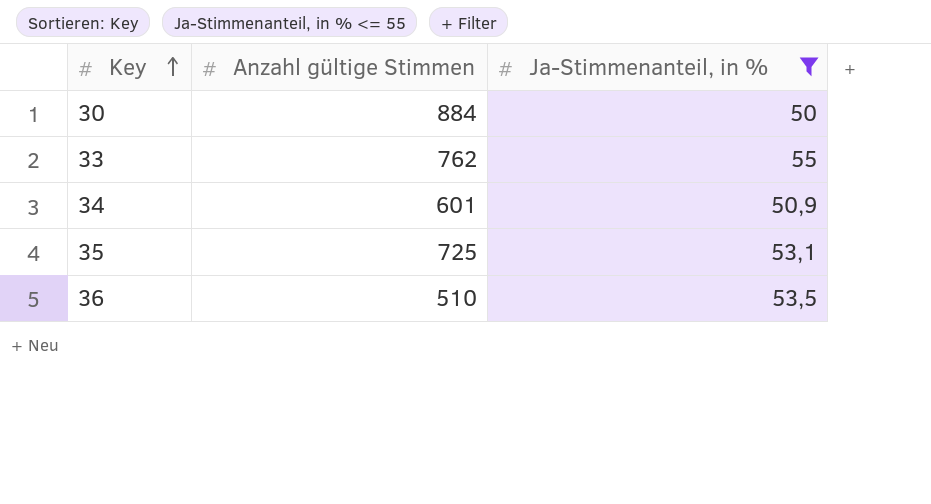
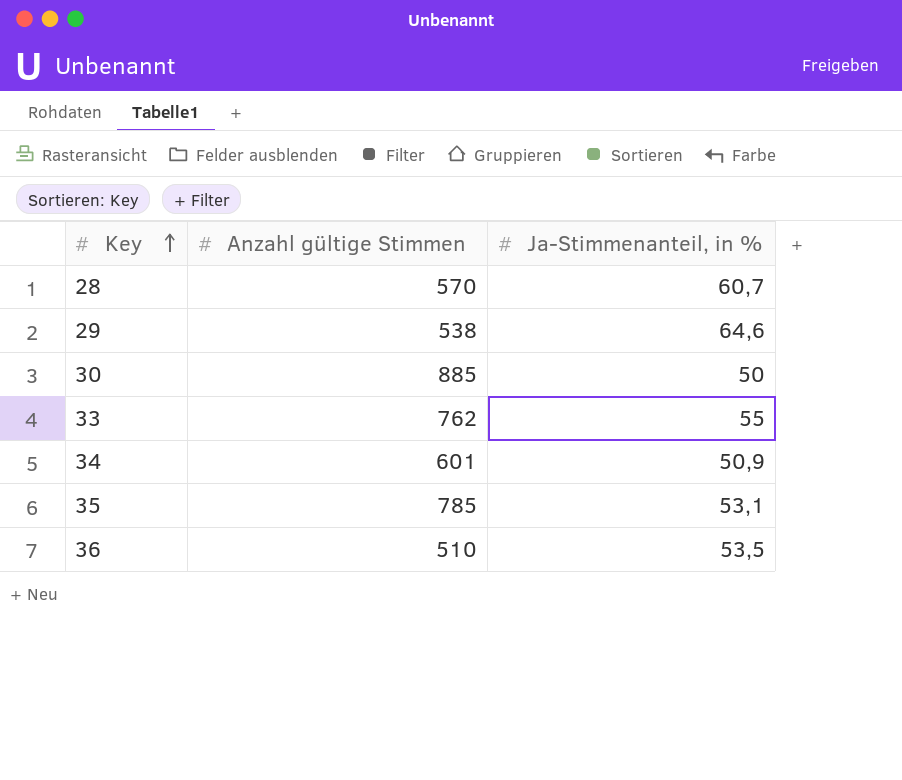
filter: Ja-Stimmenanteil, in % <= 55 -> none
30 | Anzahl gültige Stimmen: 884 -> 885
35 | Anzahl gültige Stimmen: 725 -> 785

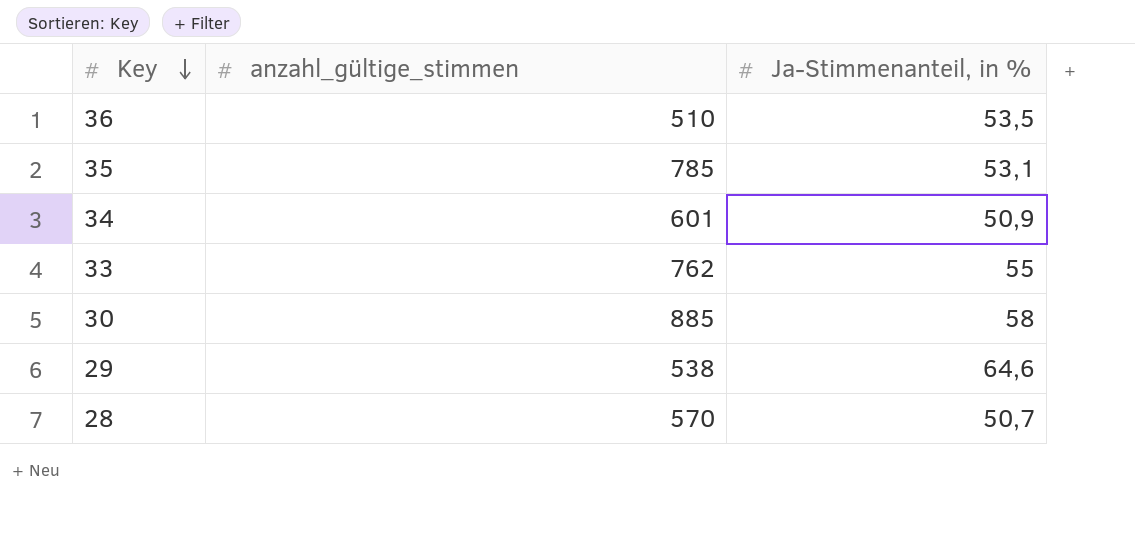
row order: Key ascending -> Key descending
column name: Anzahl gültige Stimmen -> anzahl_gültige_stimmen
30 | Ja-Stimmenanteil, in %: 50 -> 58
28 | Ja-Stimmenanteil, in %: 60,7 -> 50,7

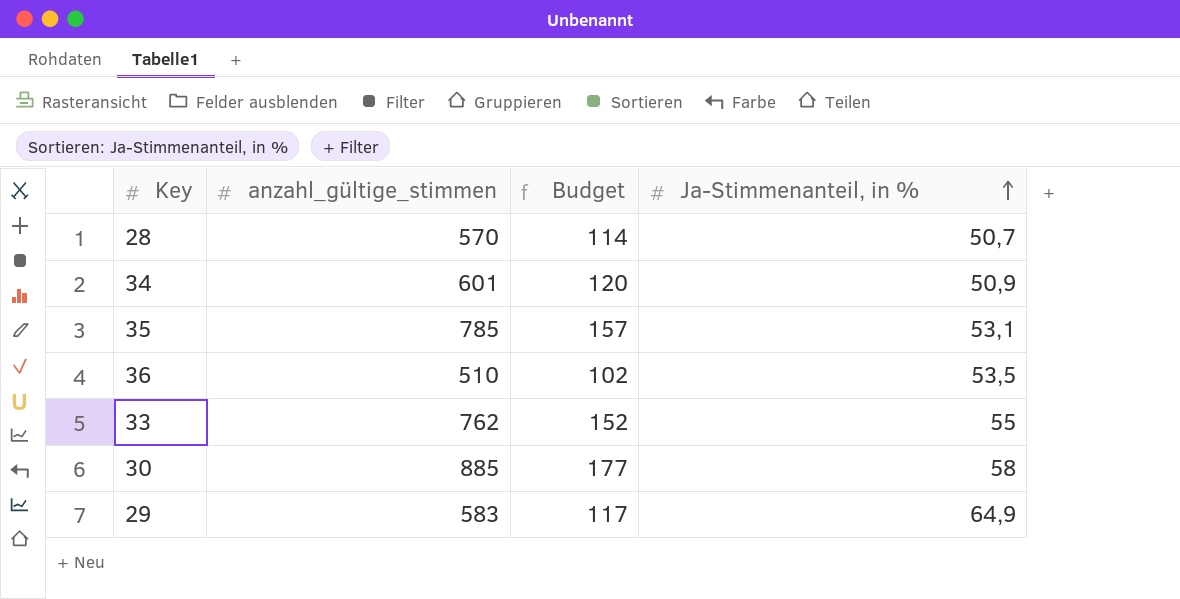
row order: Key descending -> Ja-Stimmenanteil, in % ascending
column Budget | formula: none -> [anzahl_gültige_stimmen] * 0,2
29 | anzahl_gültige_stimmen: 538 -> 583
29 | Ja-Stimmenanteil, in %: 64,6 -> 64,9

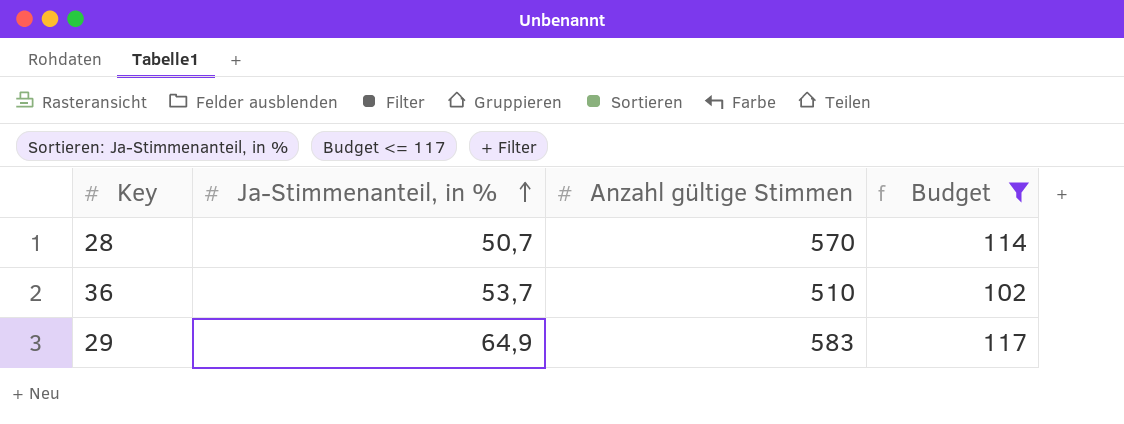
filter: none -> Budget <= 117
column Ja-Stimmenanteil, in % | position: 4 -> 2
column name: anzahl_gültige_stimmen -> Anzahl gültige Stimmen
36 | Ja-Stimmenanteil, in %: 53,5 -> 53,7

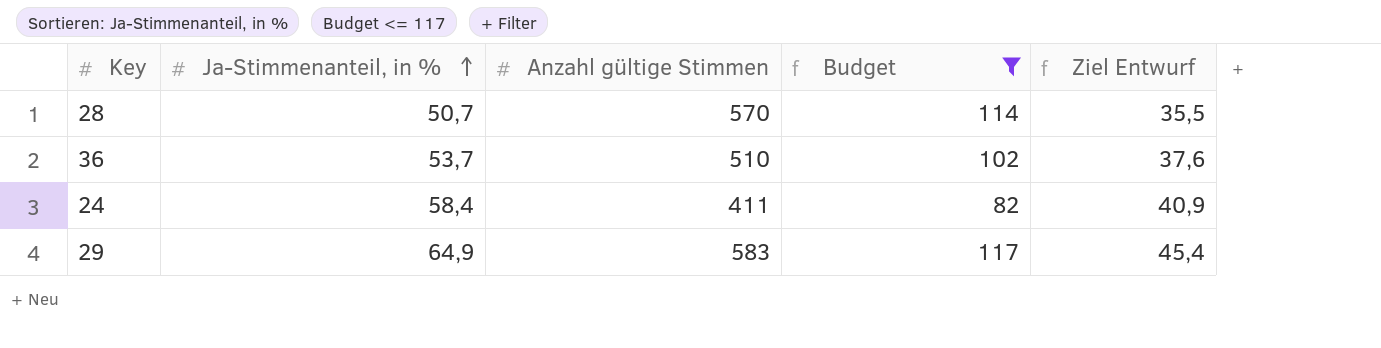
column Ziel Entwurf | formula: none -> [Ja-Stimmenanteil, in %] * 0,7
row 24: none -> 58,4 | 411 | 82 | 40,9

